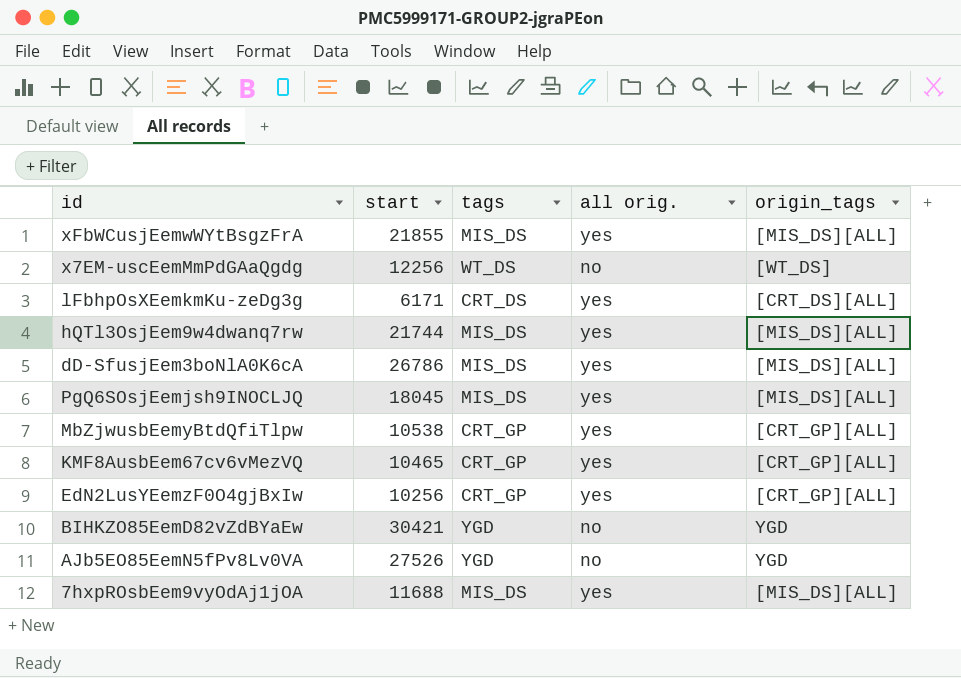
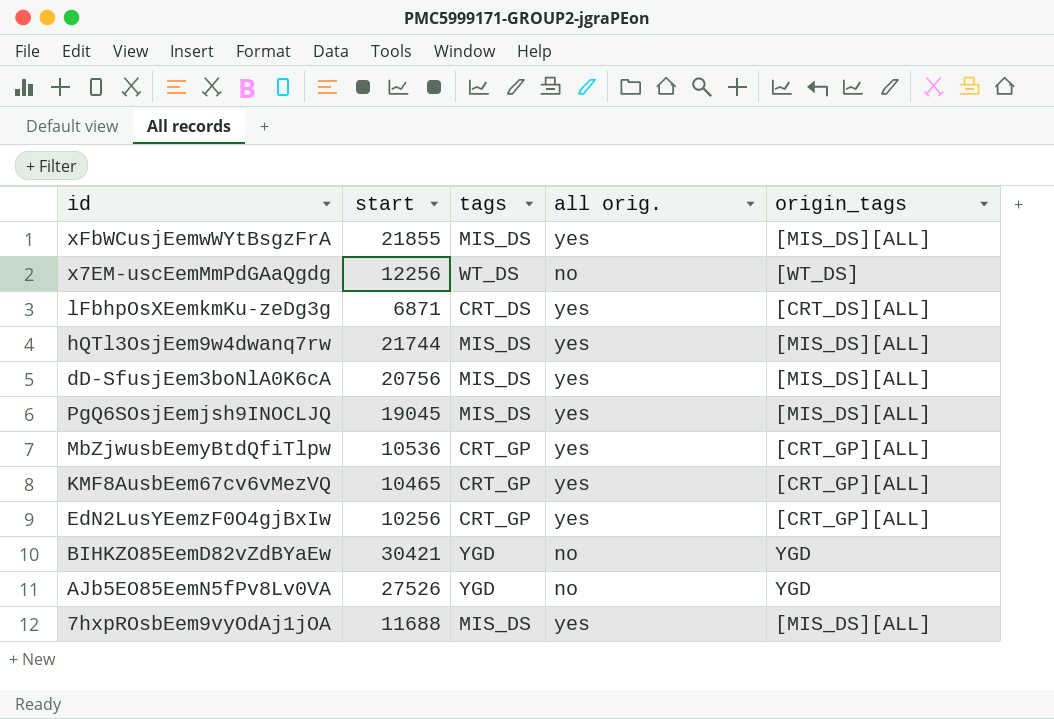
lFbhpOsXEemkmKu-zeDg3g | start: 6171 -> 6871
dD-SfusjEem3boNlA0K6cA | start: 26786 -> 20756
PgQ6SOsjEemjsh9INOCLJQ | start: 18045 -> 19045
MbZjwusbEemyBtdQfiTlpw | start: 10538 -> 10536

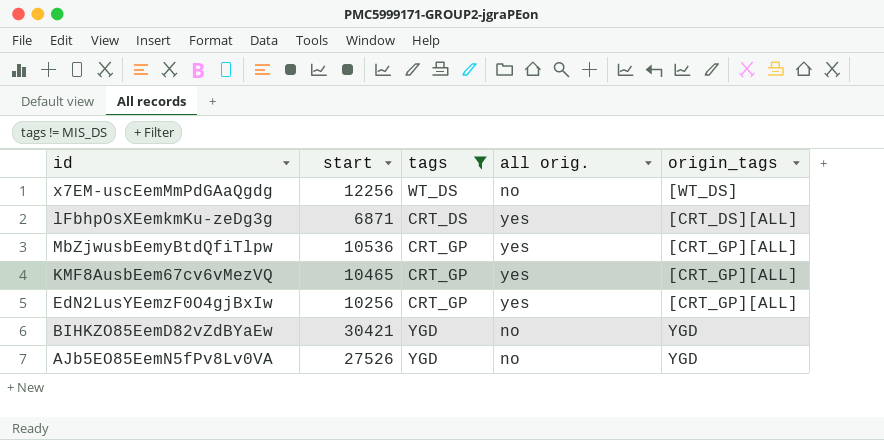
filter: none -> tags != MIS_DS

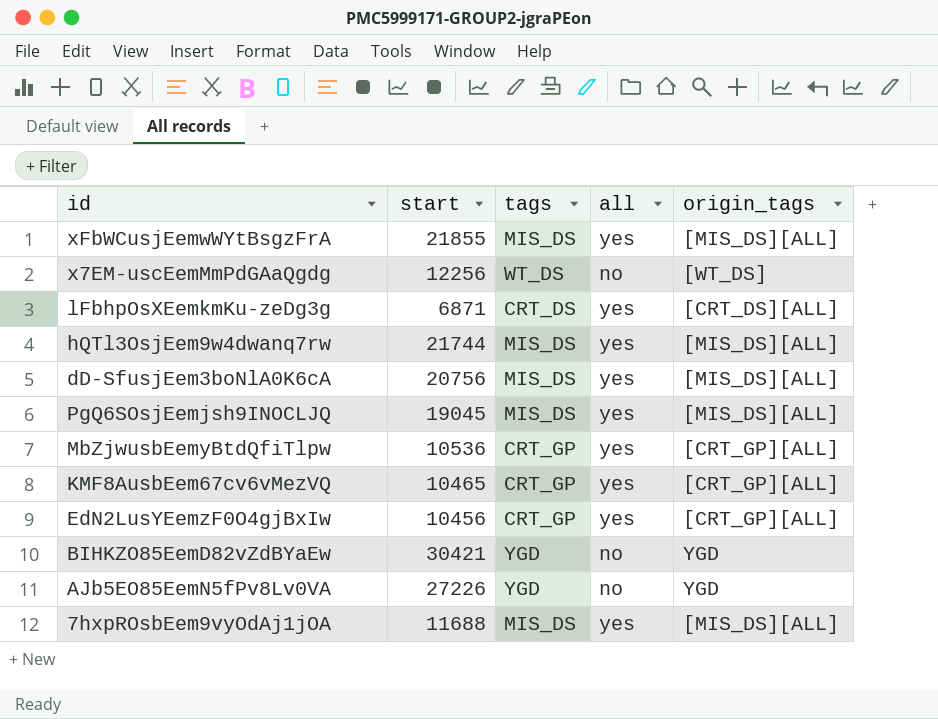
filter: tags != MIS_DS -> none
column name: all orig. -> all
EdN2LusYEemzF0O4gjBxIw | start: 10256 -> 10456
AJb5EO85EemN5fPv8Lv0VA | start: 27526 -> 27226

